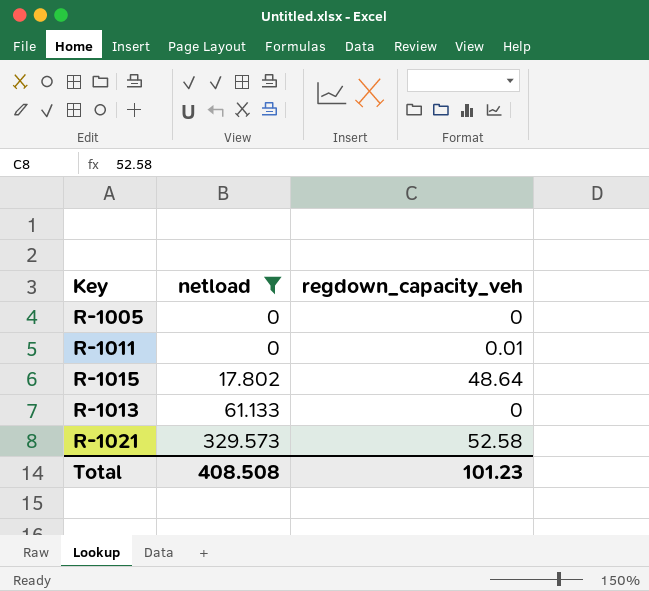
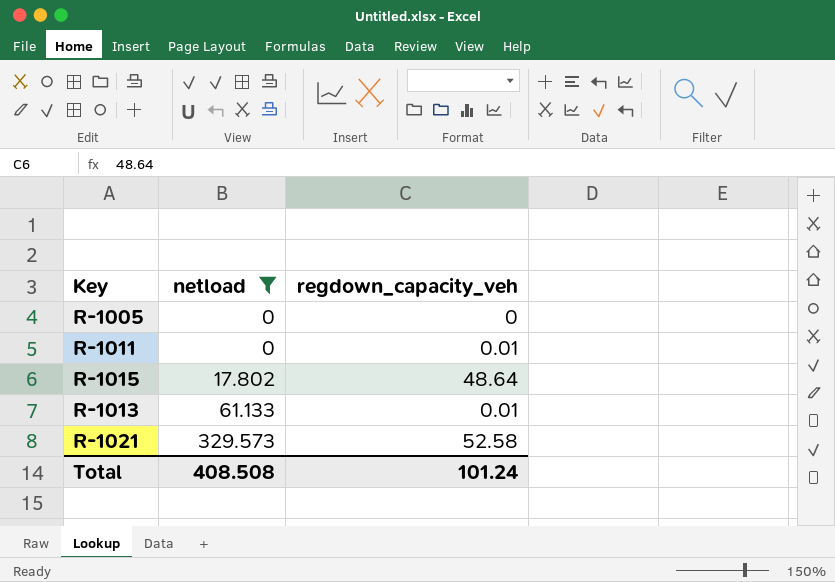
R-1013 | regdown_capacity_veh: 0 -> 0.01
Total | regdown_capacity_veh: 101.23 -> 101.24

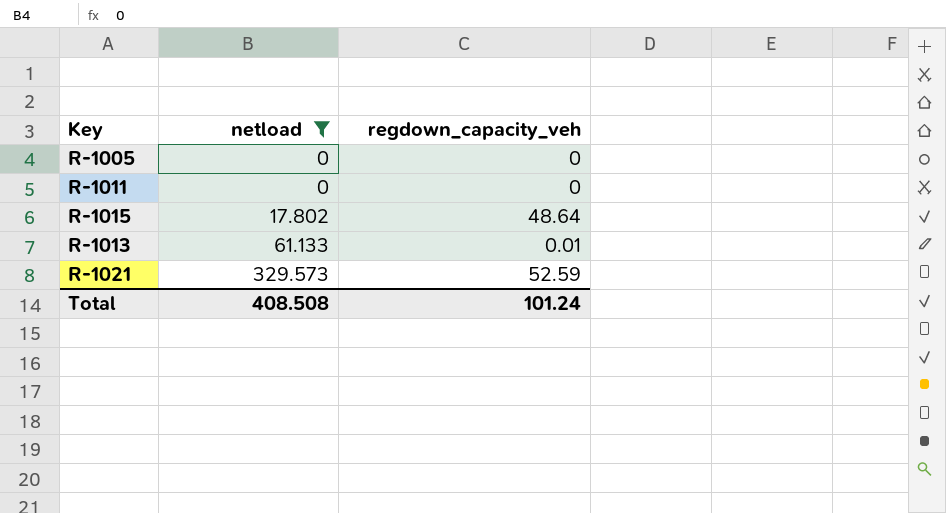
R-1011 | regdown_capacity_veh: 0.01 -> 0
R-1021 | regdown_capacity_veh: 52.58 -> 52.59

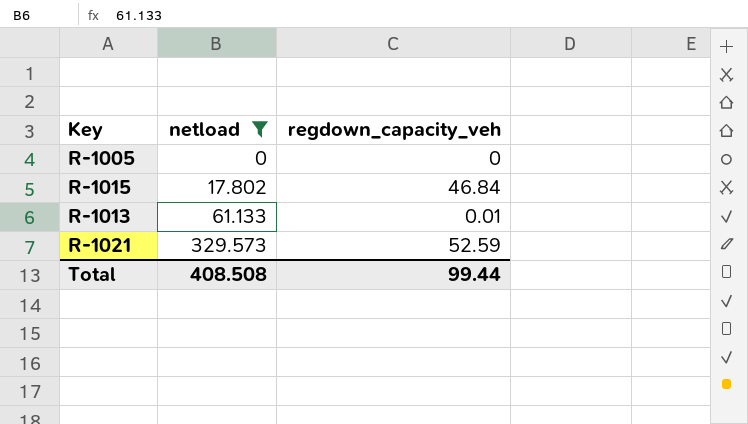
row R-1011: 0 | 0 -> none
R-1015 | regdown_capacity_veh: 48.64 -> 46.84
Total | regdown_capacity_veh: 101.24 -> 99.44

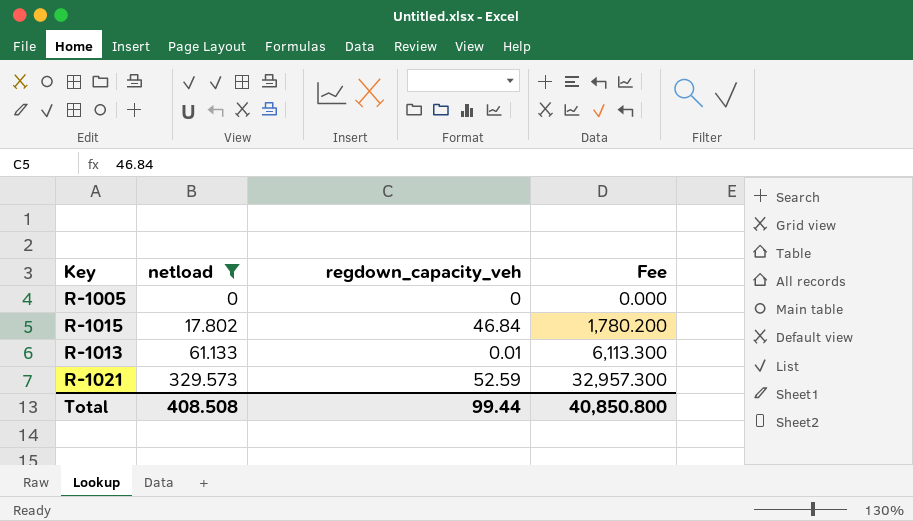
column Fee | formula: none -> [netload] * 100

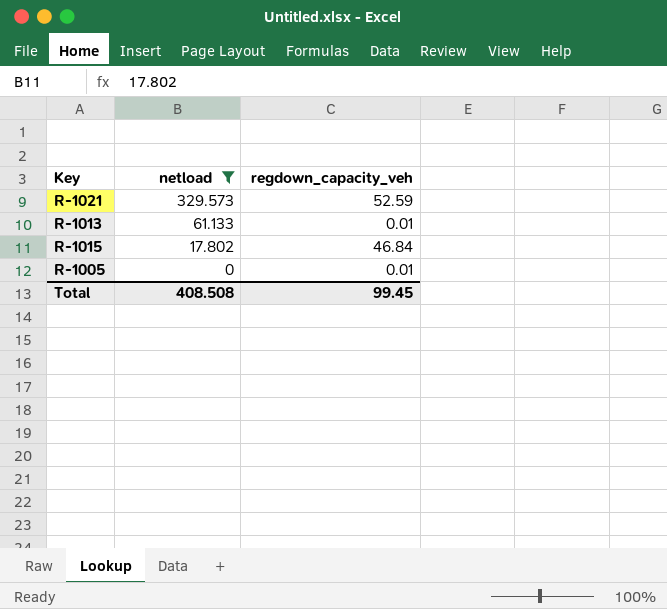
row order: netload ascending -> netload descending
column Fee | formula: [netload] * 100 -> none
R-1005 | regdown_capacity_veh: 0 -> 0.01
Total | regdown_capacity_veh: 99.44 -> 99.45

